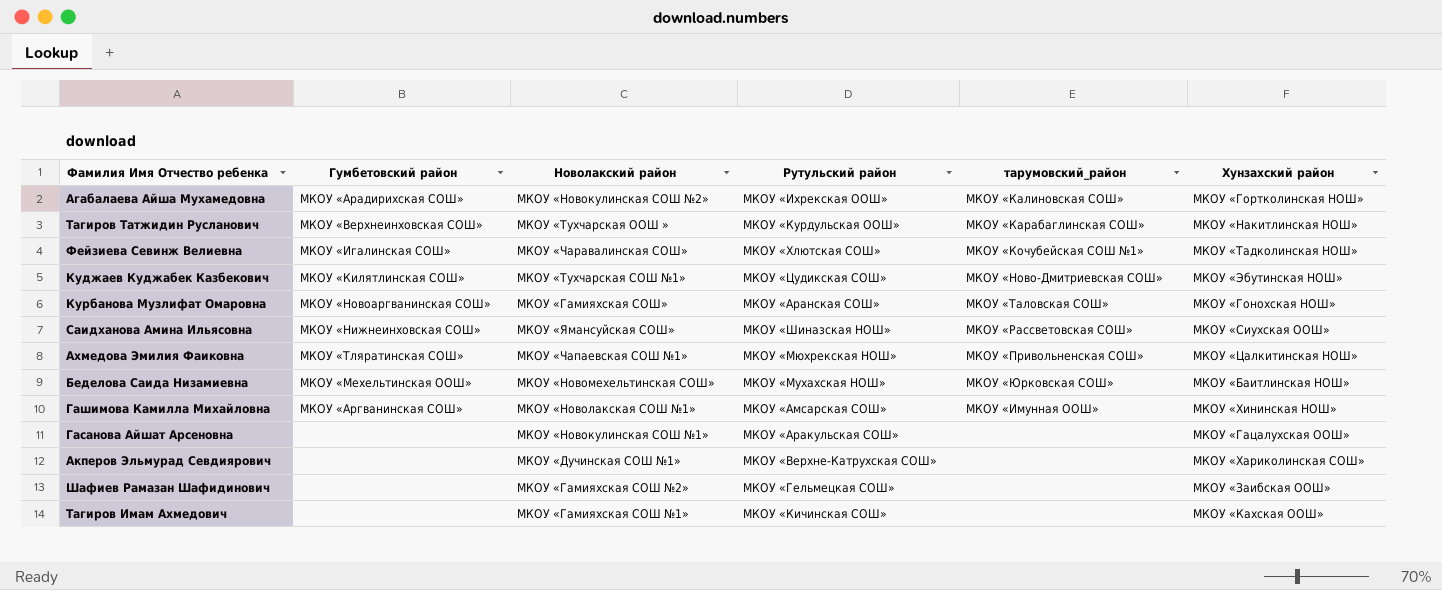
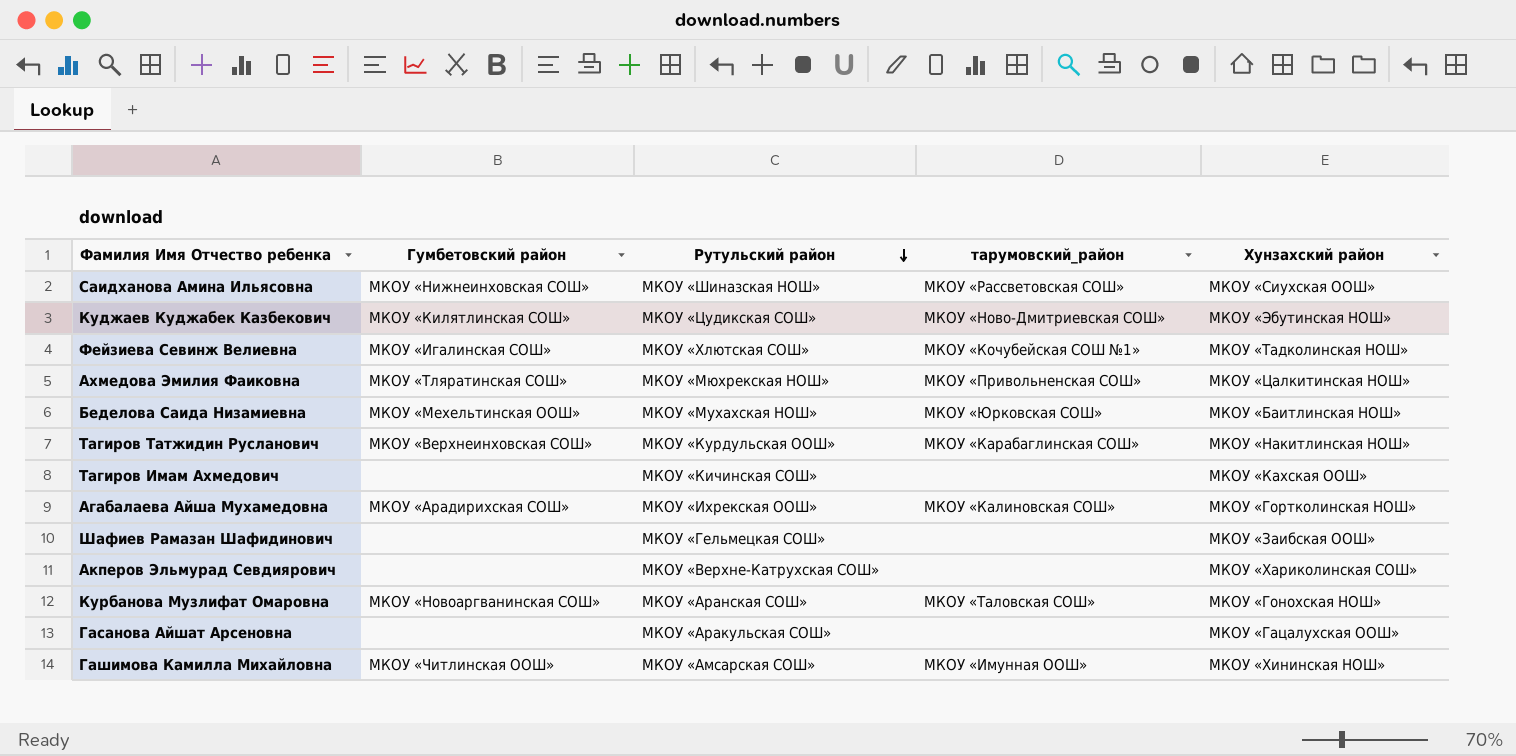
row order: none -> Рутульский район descending
column Новолакский район | position: 3 -> none
Гашимова Камилла Михайловна | Гумбетовский район: МКОУ «Аргванинская СОШ» -> МКОУ «Читлинская ООШ»

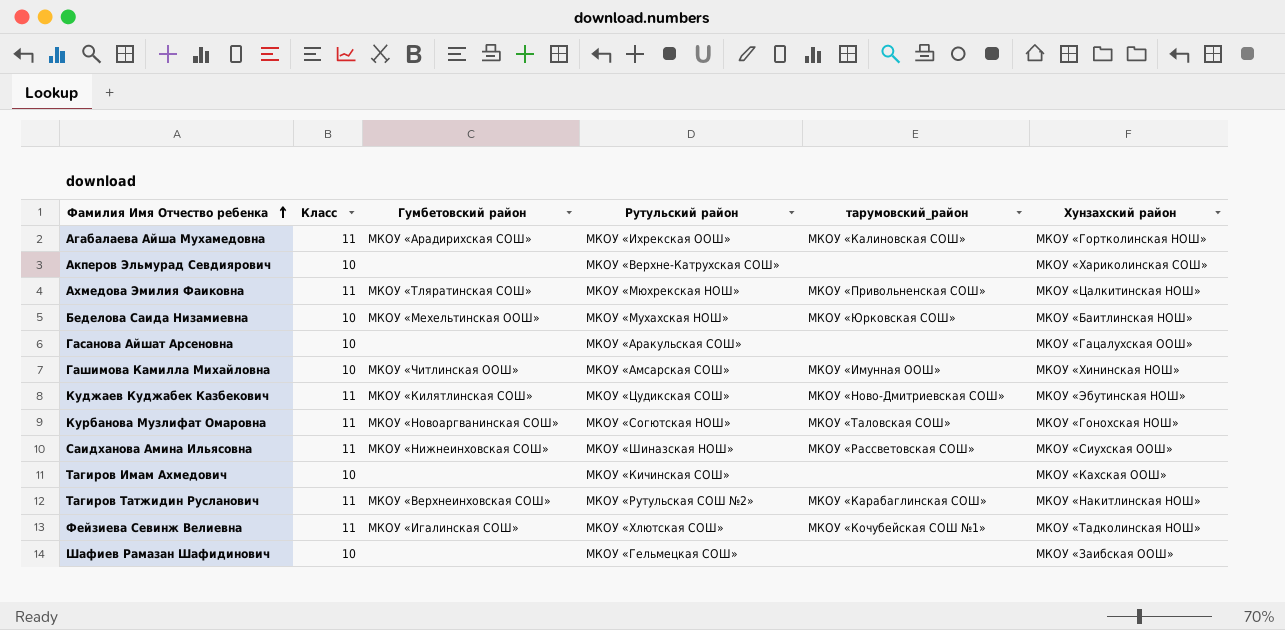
row order: Рутульский район descending -> Фамилия Имя Отчество ребенка ascending
column Класс | position: none -> 2
Курбанова Музлифат Омаровна | Рутульский район: МКОУ «Аранская СОШ» -> МКОУ «Согютская НОШ»
Тагиров Татжидин Русланович | Рутульский район: МКОУ «Курдульская ООШ» -> МКОУ «Рутульская СОШ №2»

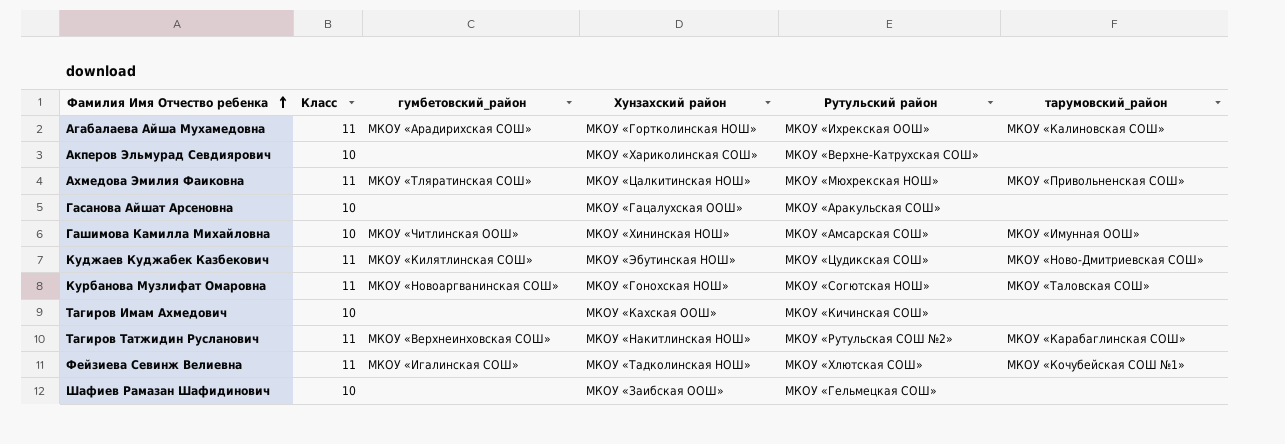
column name: Гумбетовский район -> гумбетовский_район
column Хунзахский район | position: 6 -> 4
row Беделова Саида Низамиевна: 10 | МКОУ «Мехельтинская ООШ» | МКОУ «Мухахская НОШ» | МКОУ «Юрковская СОШ» | МКОУ «Баитлинская НОШ» -> none
row Саидханова Амина Ильясовна: 11 | МКОУ «Нижнеинховская СОШ» | МКОУ «Шиназская НОШ» | МКОУ «Рассветовская СОШ» | МКОУ «Сиухская ООШ» -> none

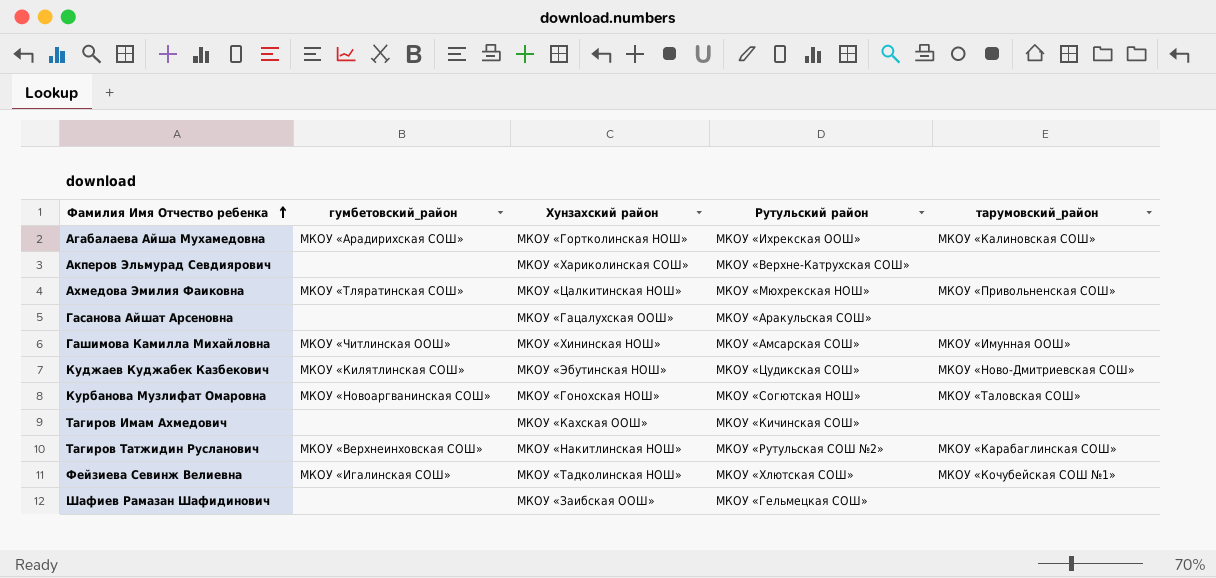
column Класс | position: 2 -> none

